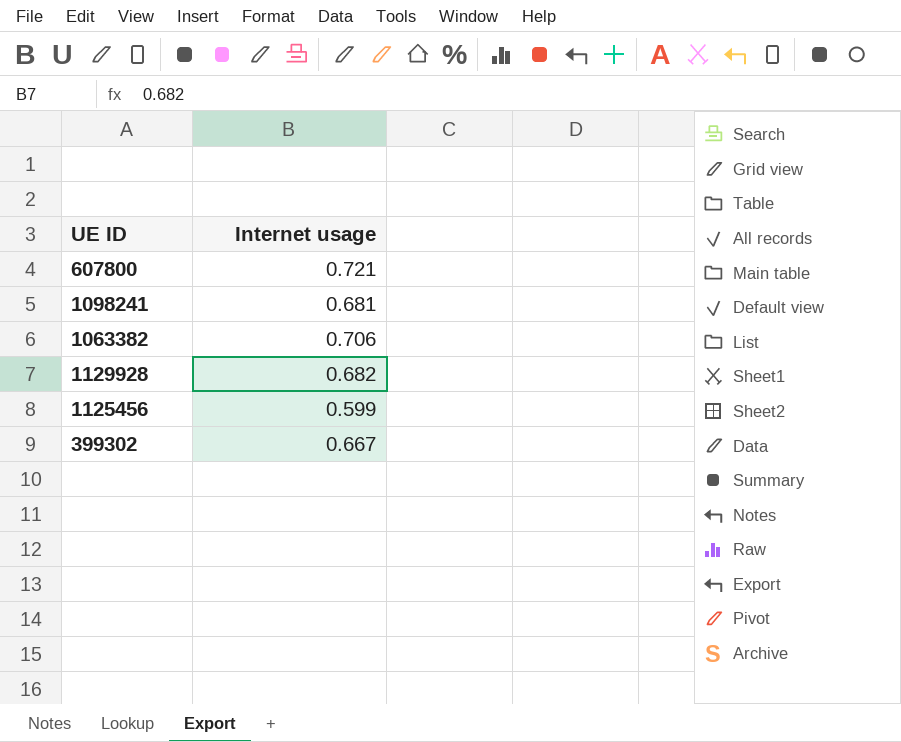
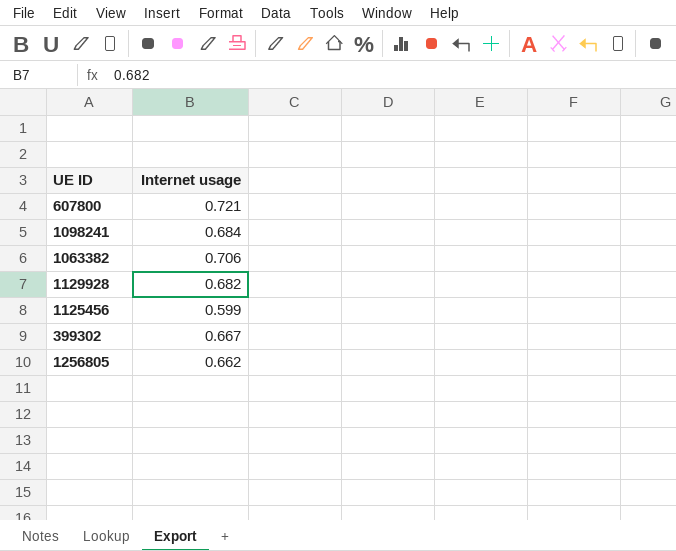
1098241 | Internet usage: 0.681 -> 0.684
row 1256805: none -> 0.662

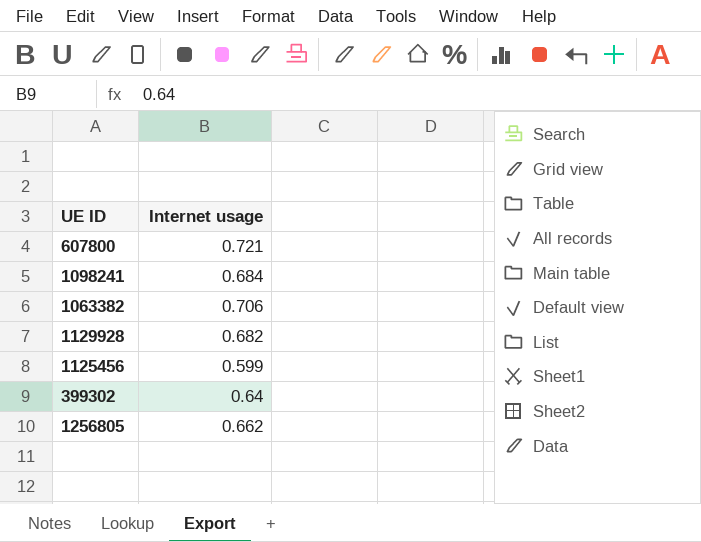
399302 | Internet usage: 0.667 -> 0.64

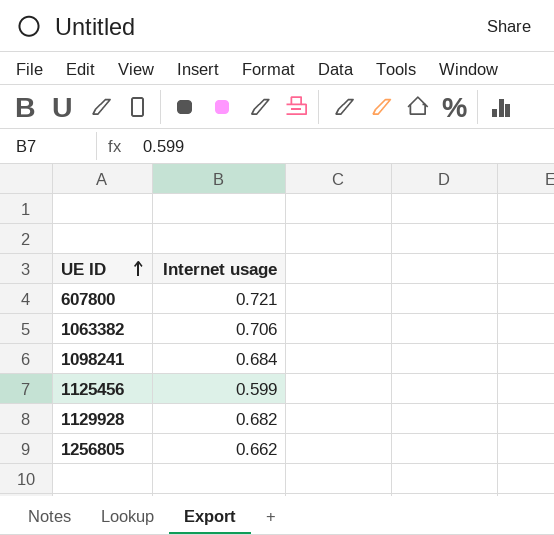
row order: none -> UE ID ascending
row 399302: 0.64 -> none

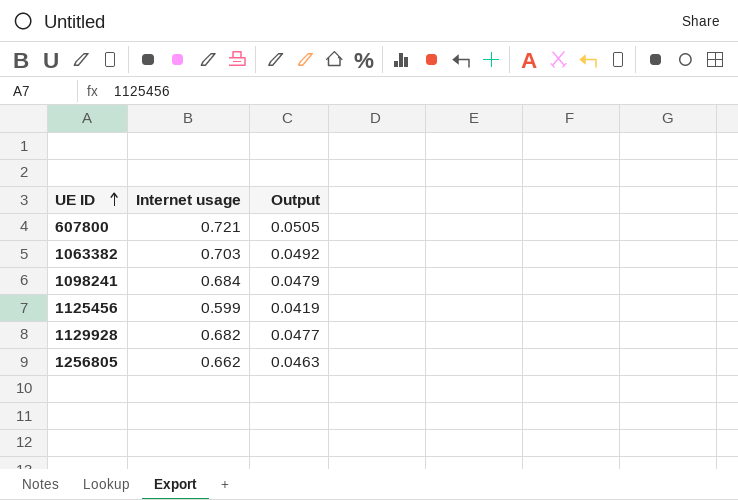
column Output | formula: none -> [Internet usage] * 0.07
1063382 | Internet usage: 0.706 -> 0.703

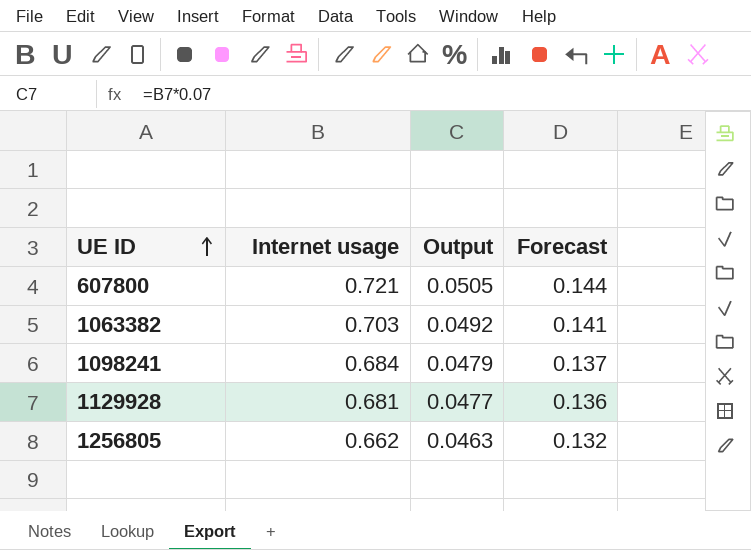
column Forecast | formula: none -> [Internet usage] * 0.2
row 1125456: 0.599 | 0.0419 -> none
1129928 | Internet usage: 0.682 -> 0.681

